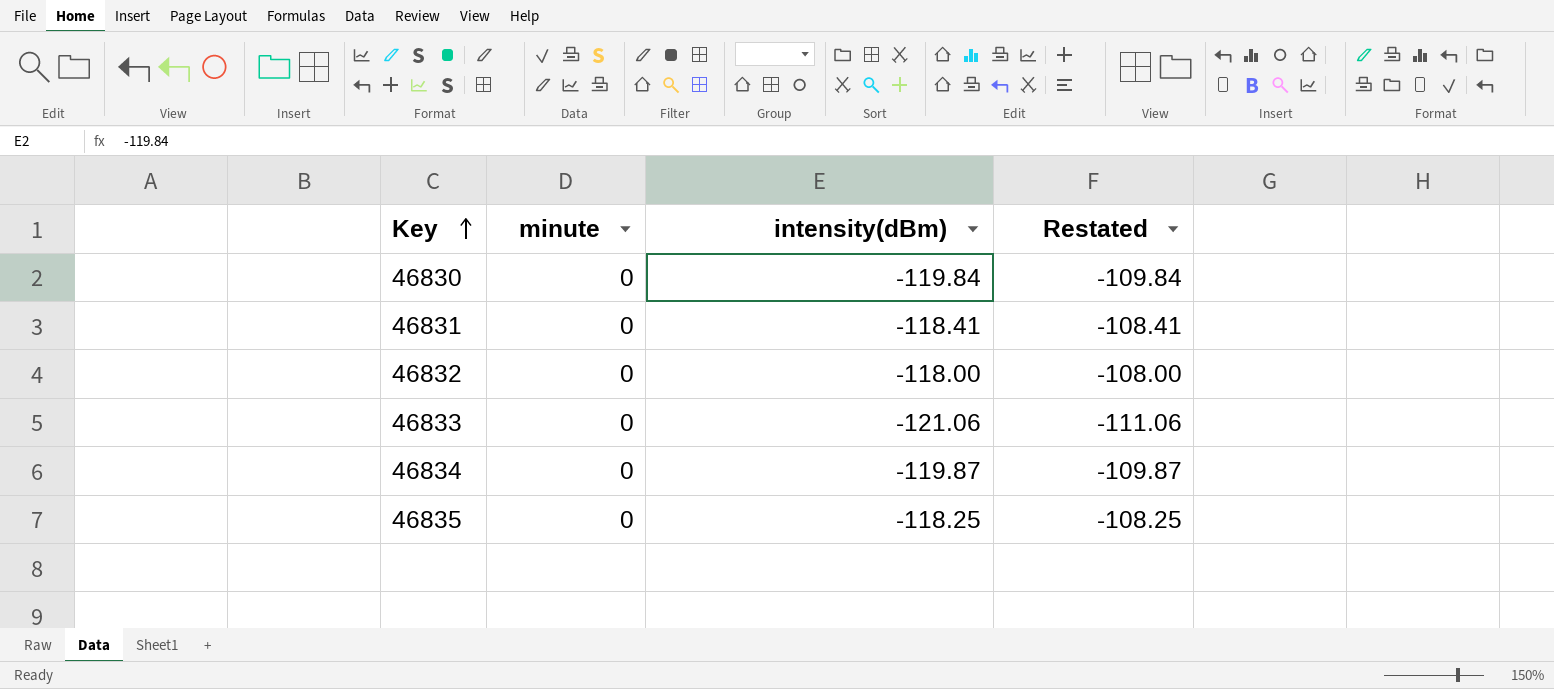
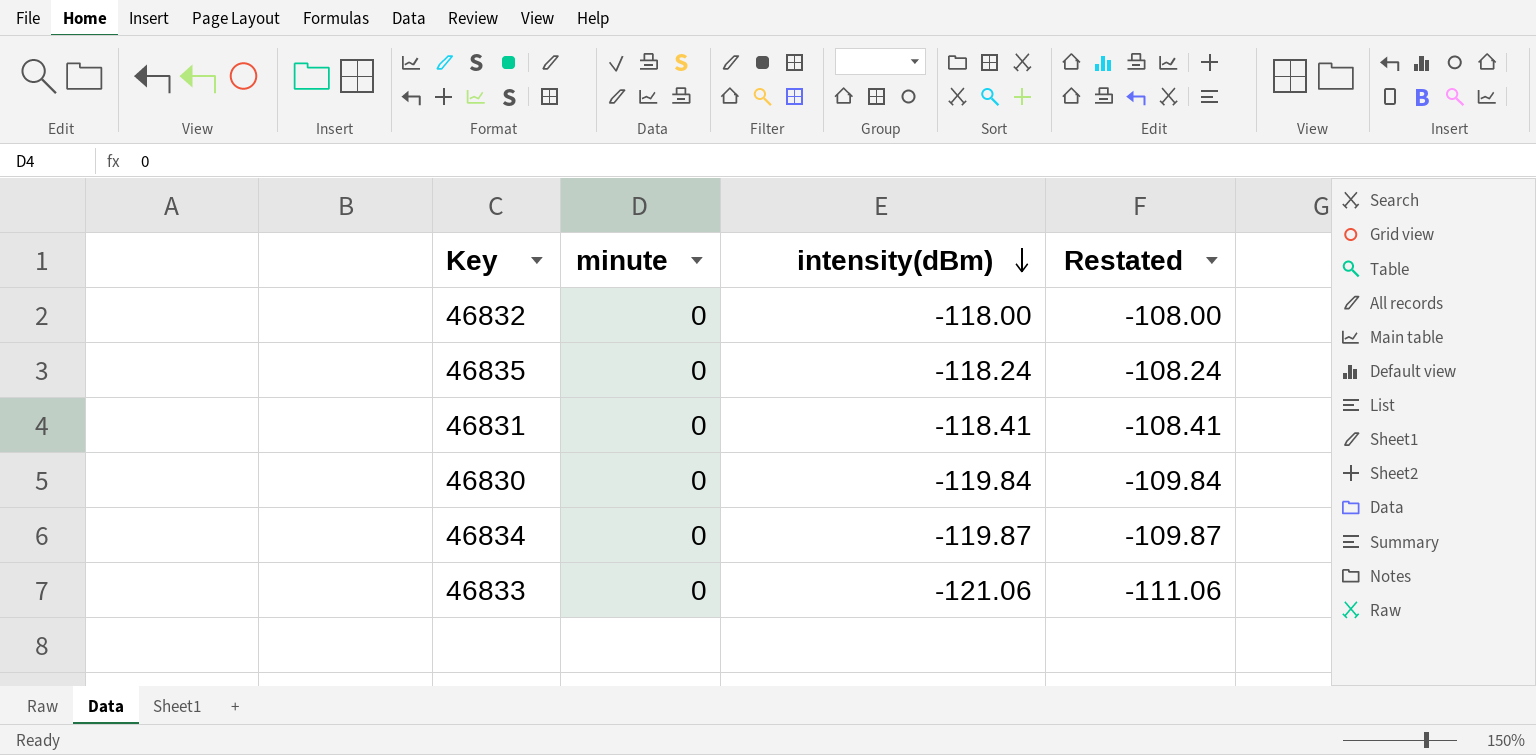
row order: Key ascending -> intensity(dBm) descending
46835 | intensity(dBm): -118.25 -> -118.24
46835 | Restated: -108.25 -> -108.24

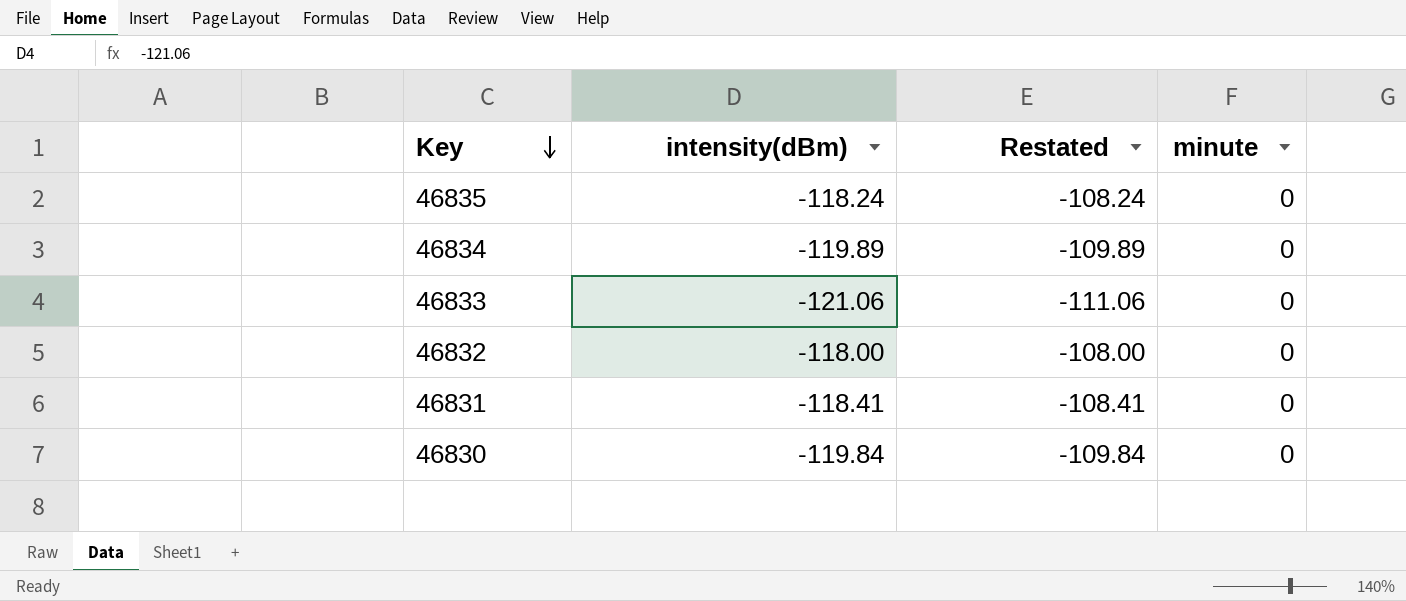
row order: intensity(dBm) descending -> Key descending
column minute | position: 2 -> 4
46834 | intensity(dBm): -119.87 -> -119.89
46834 | Restated: -109.87 -> -109.89

